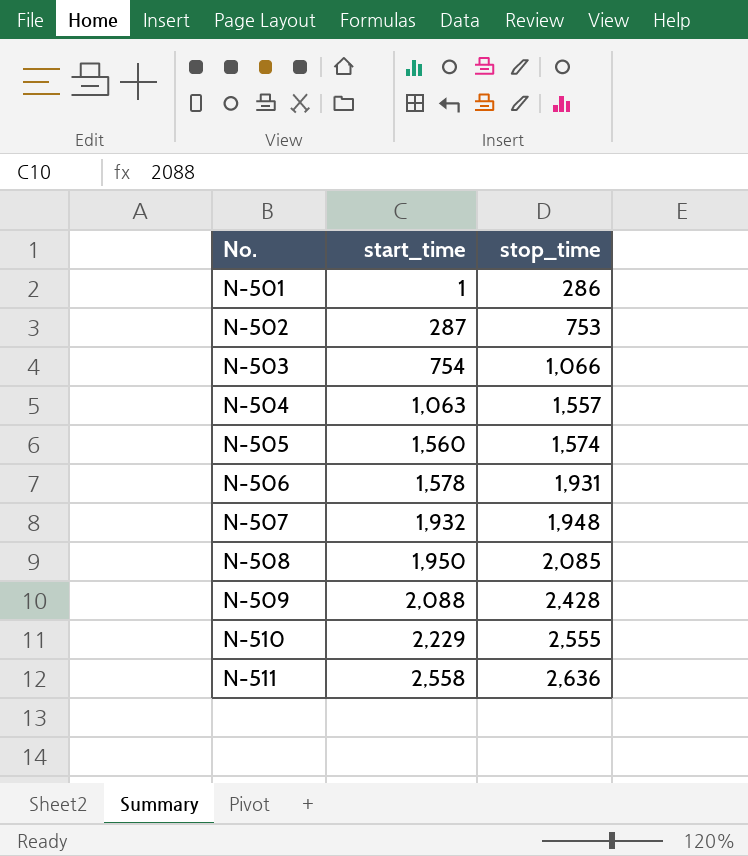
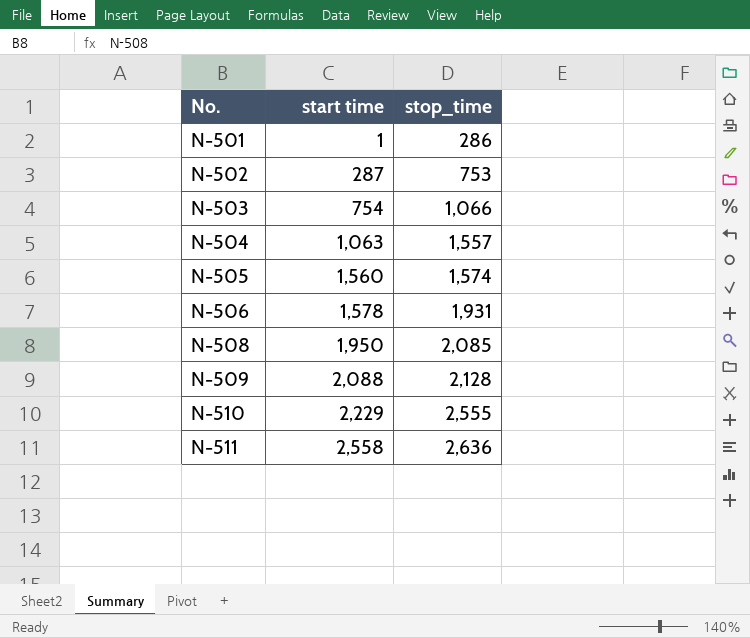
column name: start_time -> start time
row N-507: 1,932 | 1,948 -> none
N-509 | stop_time: 2,428 -> 2,128

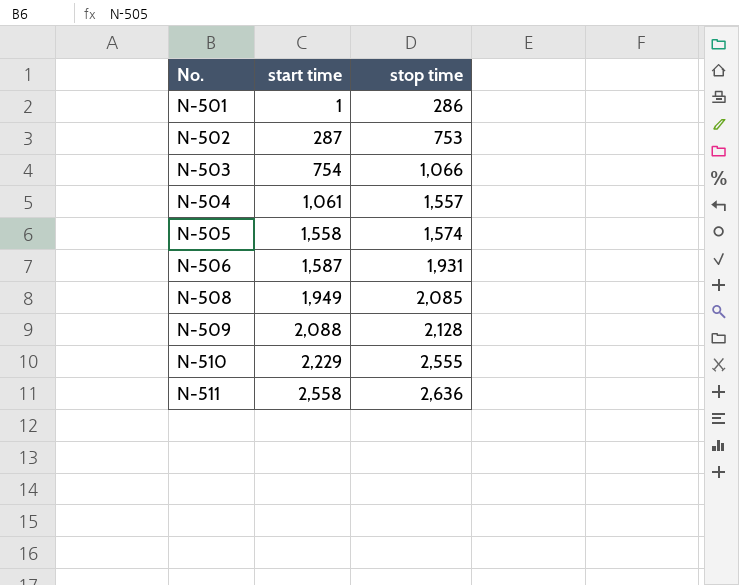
column name: stop_time -> stop time
N-504 | start time: 1,063 -> 1,061
N-505 | start time: 1,560 -> 1,558
N-506 | start time: 1,578 -> 1,587
N-508 | start time: 1,950 -> 1,949

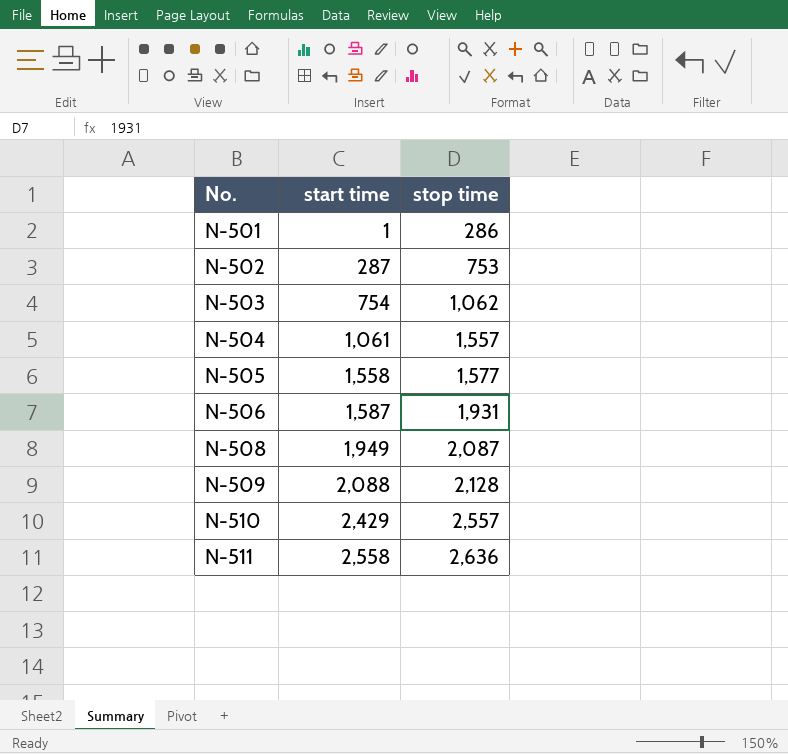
N-503 | stop time: 1,066 -> 1,062
N-505 | stop time: 1,574 -> 1,577
N-508 | stop time: 2,085 -> 2,087
N-510 | start time: 2,229 -> 2,429
N-510 | stop time: 2,555 -> 2,557

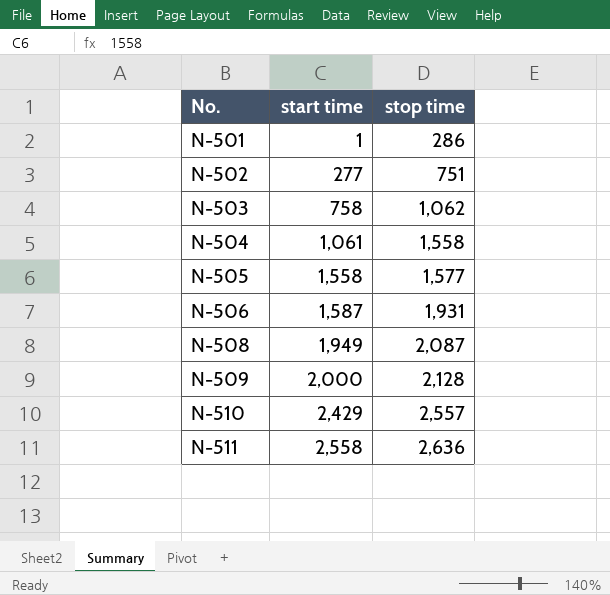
N-502 | start time: 287 -> 277
N-502 | stop time: 753 -> 751
N-503 | start time: 754 -> 758
N-504 | stop time: 1,557 -> 1,558
N-509 | start time: 2,088 -> 2,000

